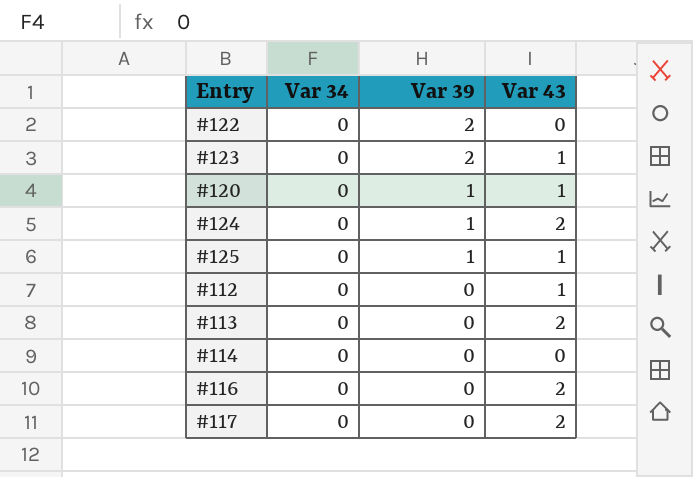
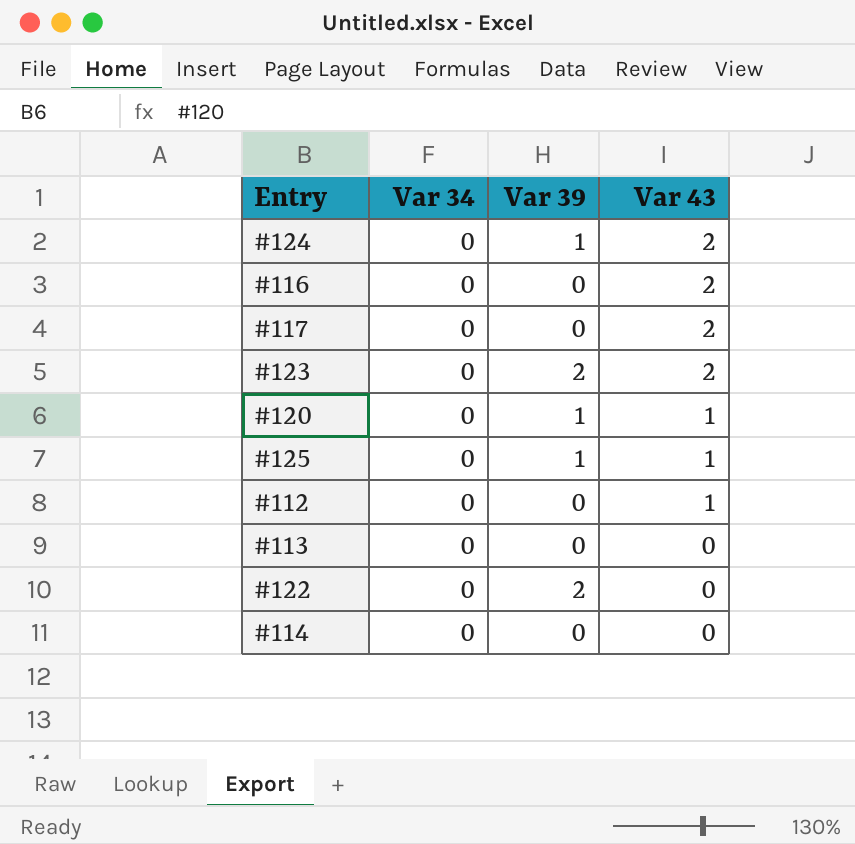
row order: Var 39 descending -> Var 43 descending
#123 | Var 43: 1 -> 2
#113 | Var 43: 2 -> 0

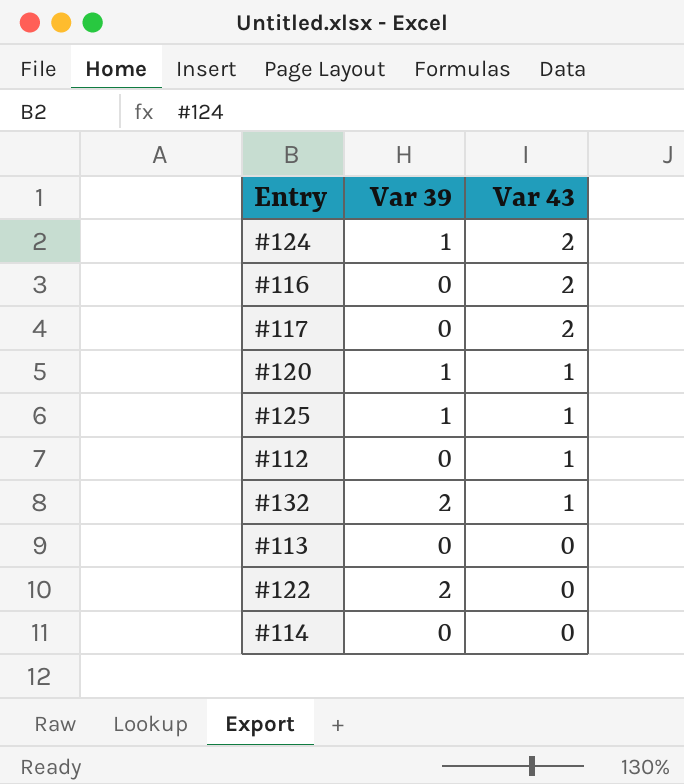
column Var 34 | position: 2 -> none
row #123: 0 | 2 | 2 -> none
row #132: none -> 2 | 1

